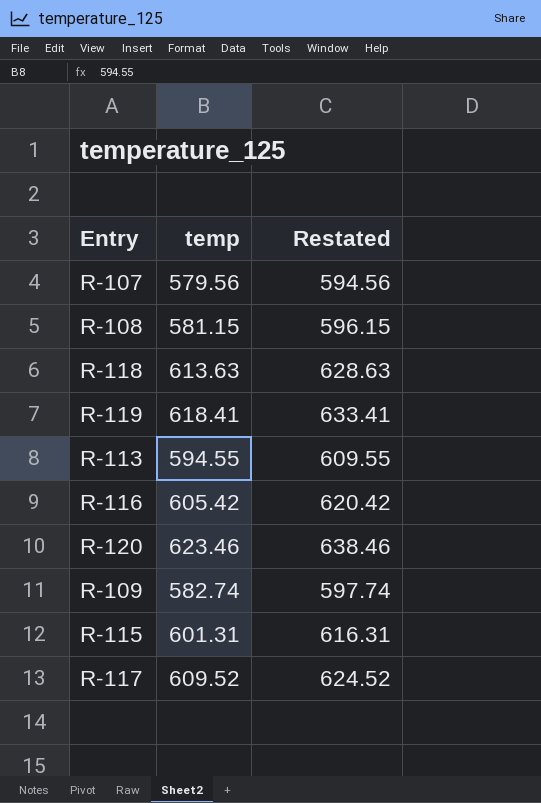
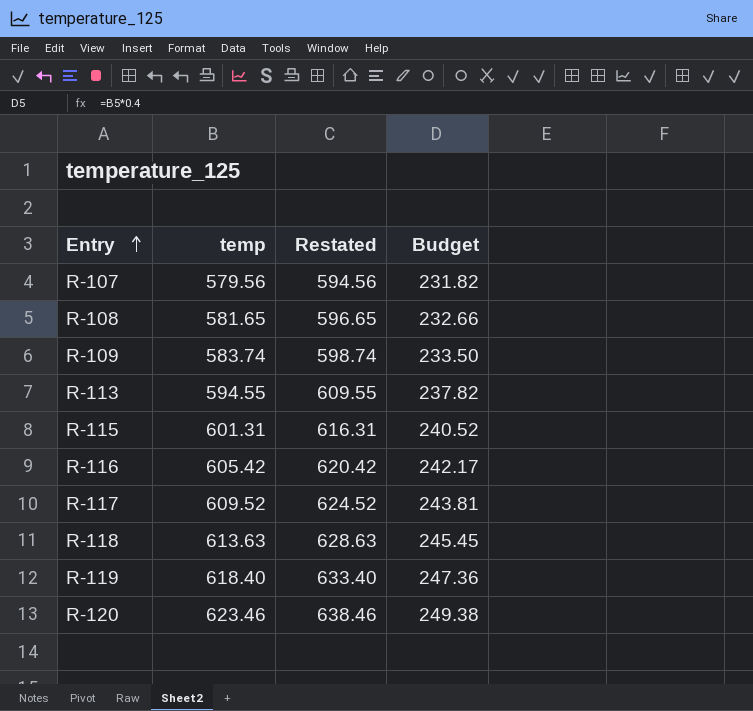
row order: none -> Entry ascending
column Budget | formula: none -> [temp] * 0.4
R-108 | temp: 581.15 -> 581.65
R-108 | Restated: 596.15 -> 596.65
R-109 | temp: 582.74 -> 583.74
R-109 | Restated: 597.74 -> 598.74
R-119 | temp: 618.41 -> 618.40
R-119 | Restated: 633.41 -> 633.40

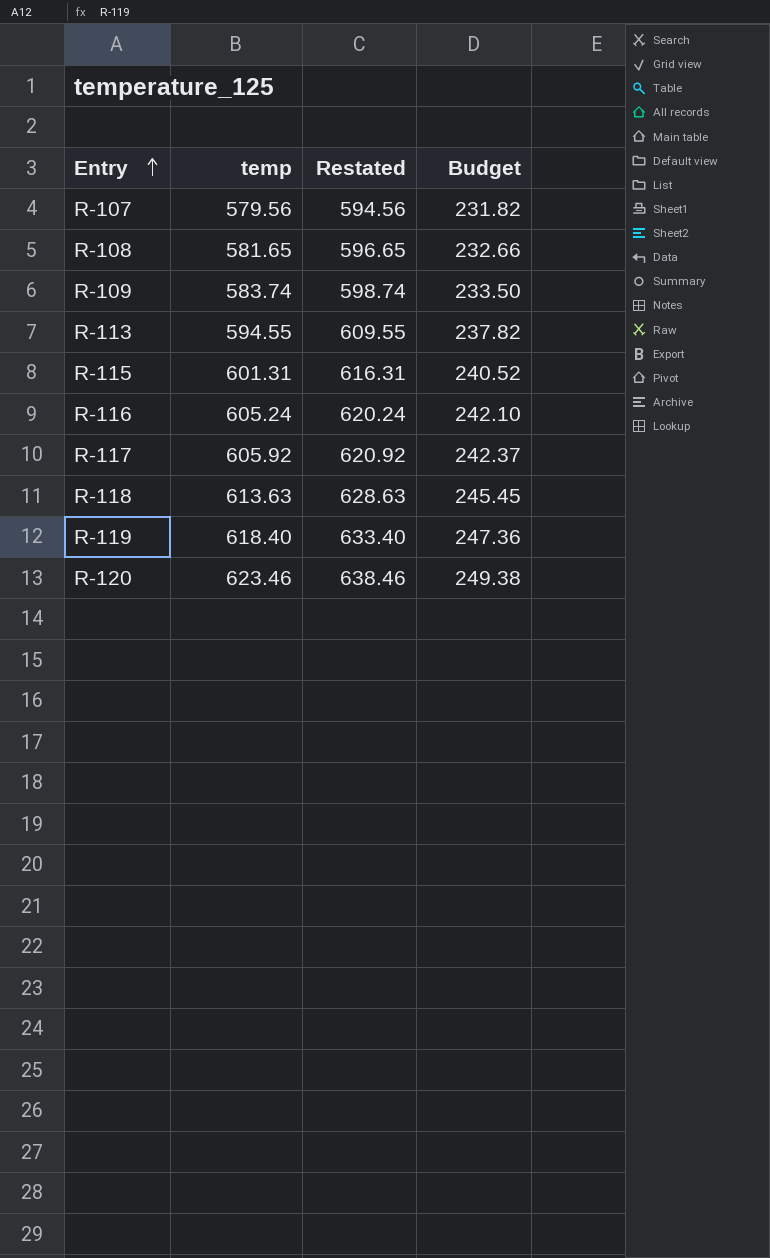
R-116 | temp: 605.42 -> 605.24
R-116 | Restated: 620.42 -> 620.24
R-116 | Budget: 242.17 -> 242.10
R-117 | temp: 609.52 -> 605.92
R-117 | Restated: 624.52 -> 620.92
R-117 | Budget: 243.81 -> 242.37

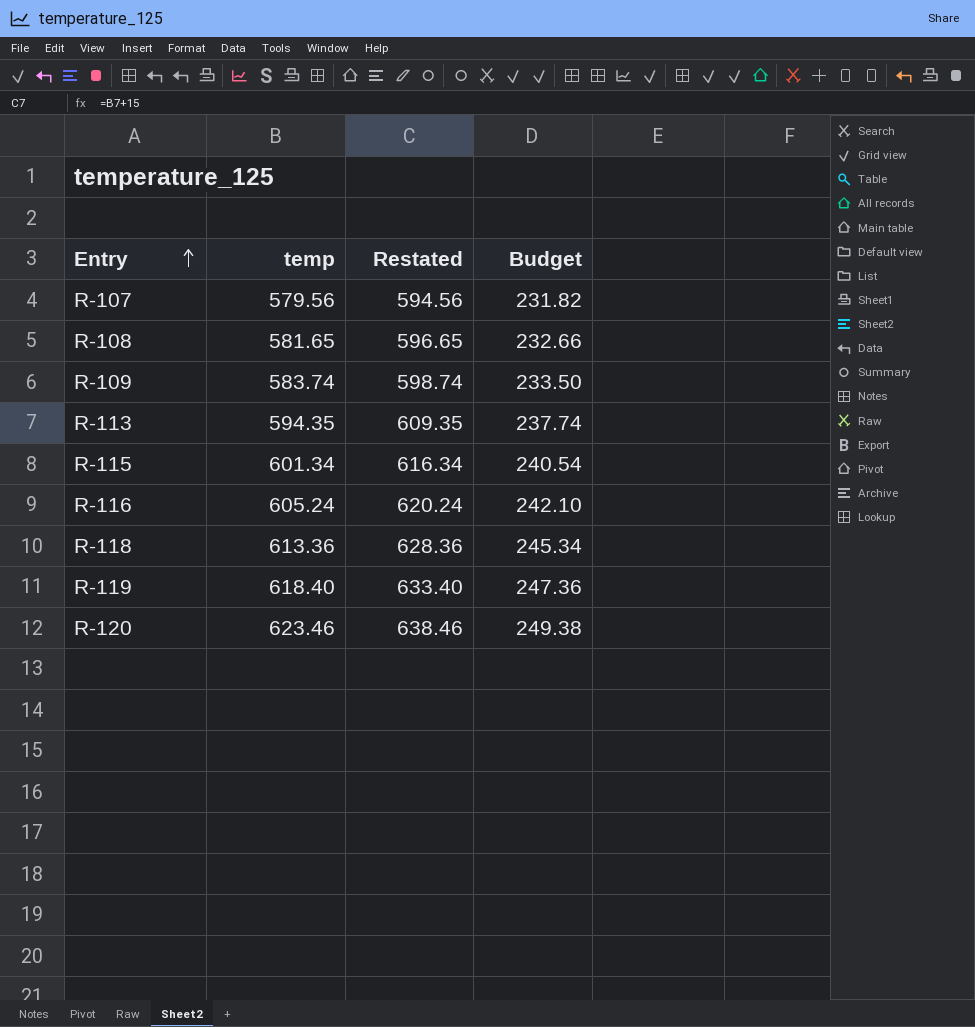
row R-117: 605.92 | 620.92 | 242.37 -> none
R-113 | temp: 594.55 -> 594.35
R-113 | Restated: 609.55 -> 609.35
R-113 | Budget: 237.82 -> 237.74
R-115 | temp: 601.31 -> 601.34
R-115 | Restated: 616.31 -> 616.34
R-115 | Budget: 240.52 -> 240.54
R-118 | temp: 613.63 -> 613.36
R-118 | Restated: 628.63 -> 628.36
R-118 | Budget: 245.45 -> 245.34

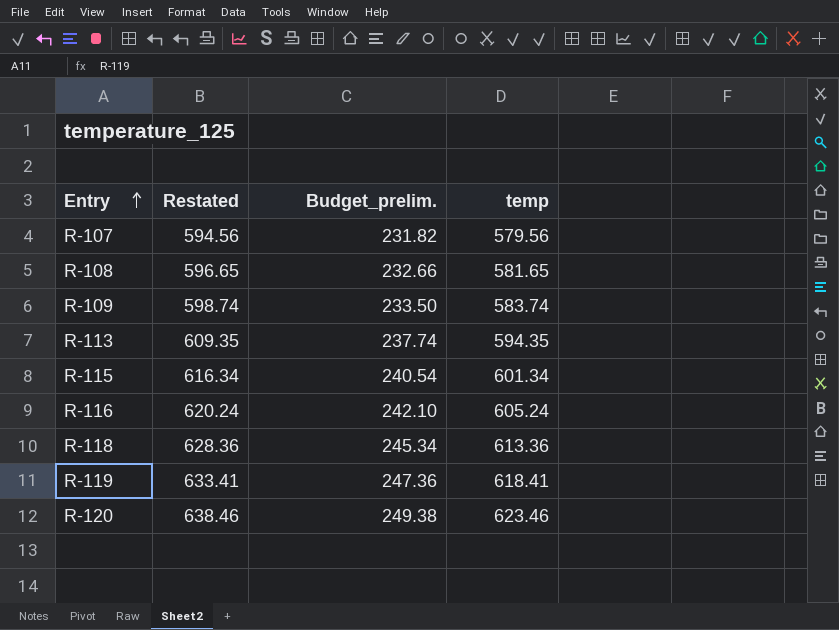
column name: Budget -> Budget_prelim.
column temp | position: 2 -> 4
R-119 | Restated: 633.40 -> 633.41
R-119 | temp: 618.40 -> 618.41

